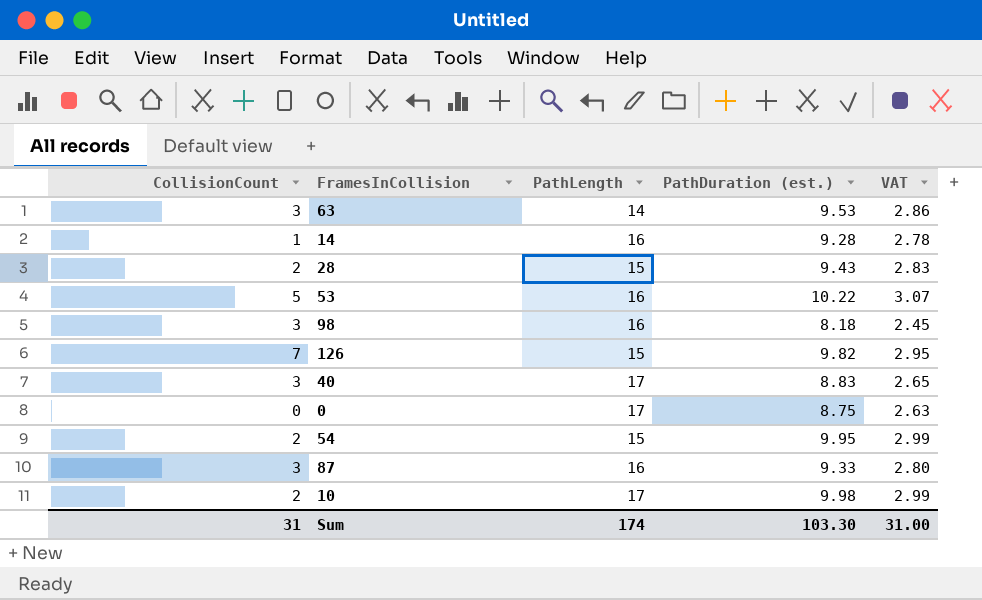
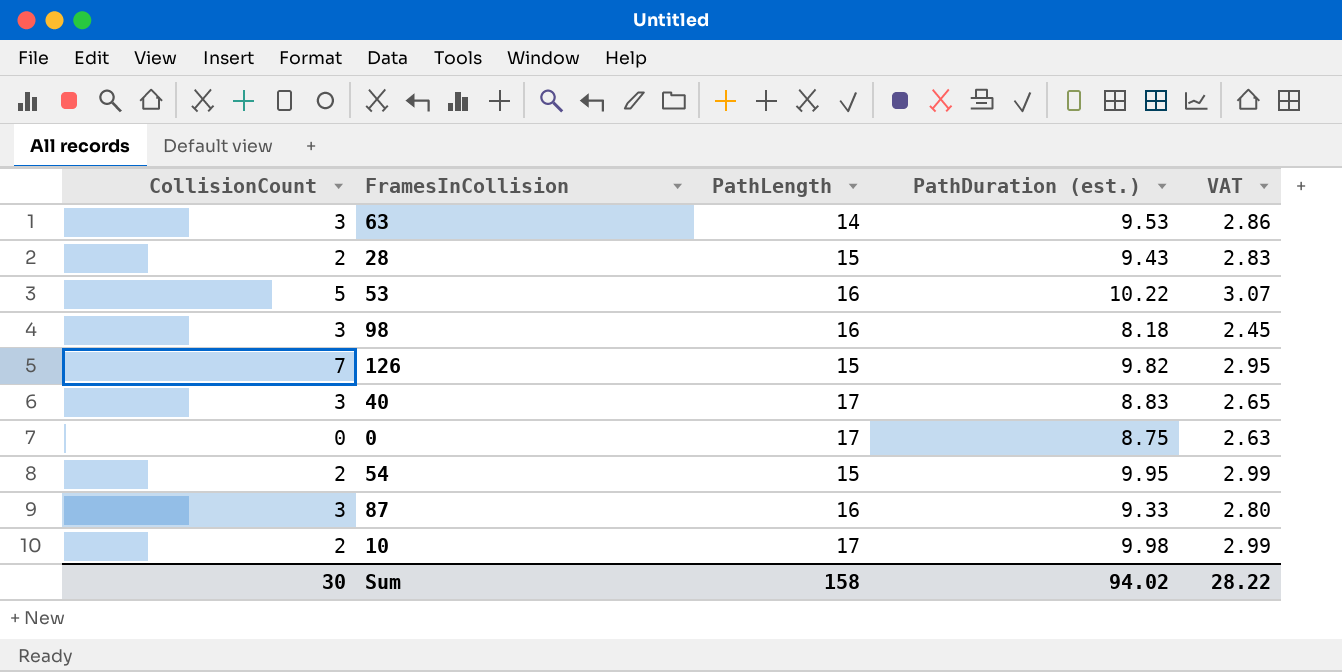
row 14: 1 | 16 | 9.28 | 2.78 -> none
Sum | CollisionCount: 31 -> 30
Sum | PathLength: 174 -> 158
Sum | PathDuration (est.): 103.30 -> 94.02
Sum | VAT: 31.00 -> 28.22

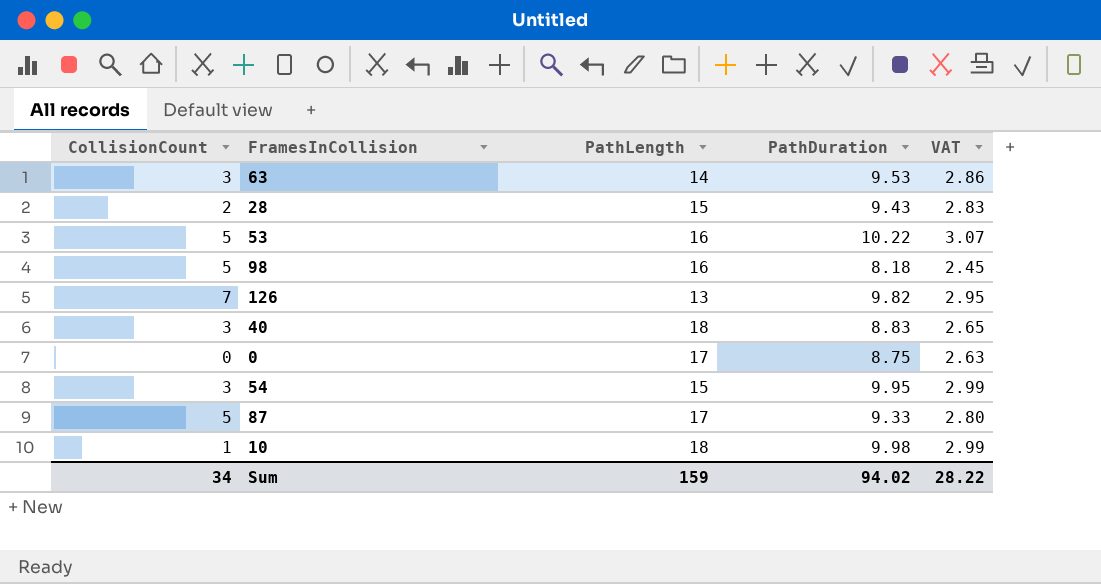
column name: PathDuration (est.) -> PathDuration
98 | CollisionCount: 3 -> 5
126 | PathLength: 15 -> 13
40 | PathLength: 17 -> 18
54 | CollisionCount: 2 -> 3
87 | CollisionCount: 3 -> 5
87 | PathLength: 16 -> 17
10 | CollisionCount: 2 -> 1
10 | PathLength: 17 -> 18
Sum | CollisionCount: 30 -> 34
Sum | PathLength: 158 -> 159

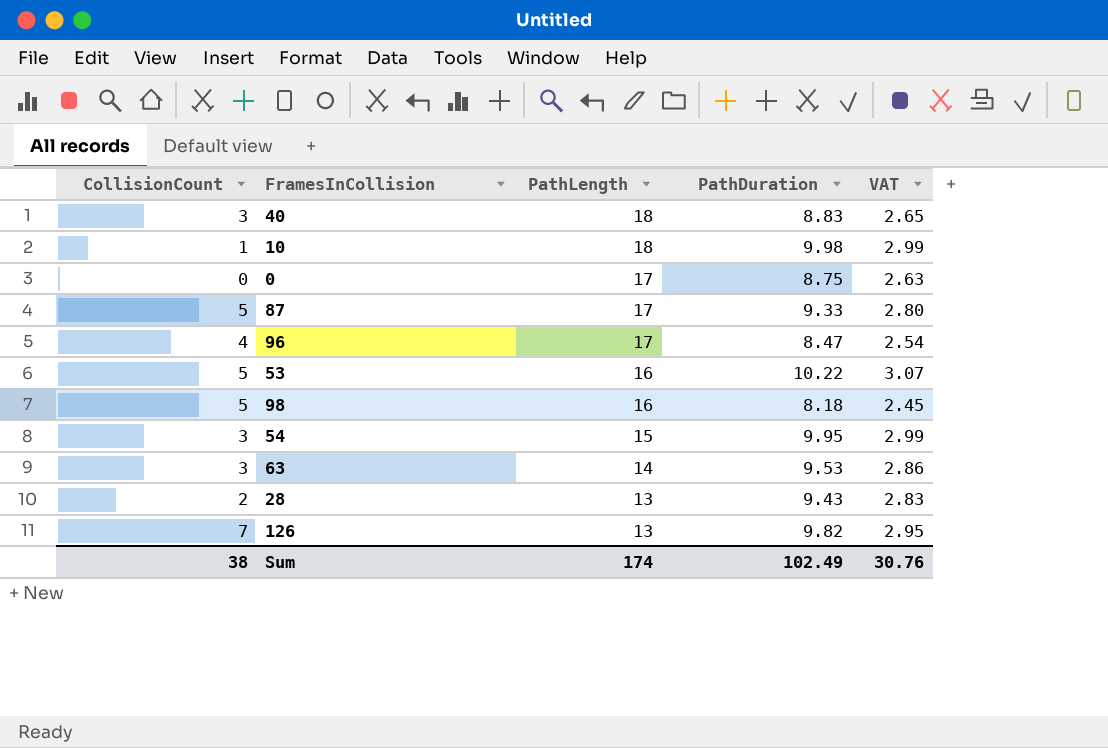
row order: none -> PathLength descending
row 96: none -> 4 | 17 | 8.47 | 2.54
28 | PathLength: 15 -> 13
Sum | CollisionCount: 34 -> 38
Sum | PathLength: 159 -> 174
Sum | PathDuration: 94.02 -> 102.49
Sum | VAT: 28.22 -> 30.76

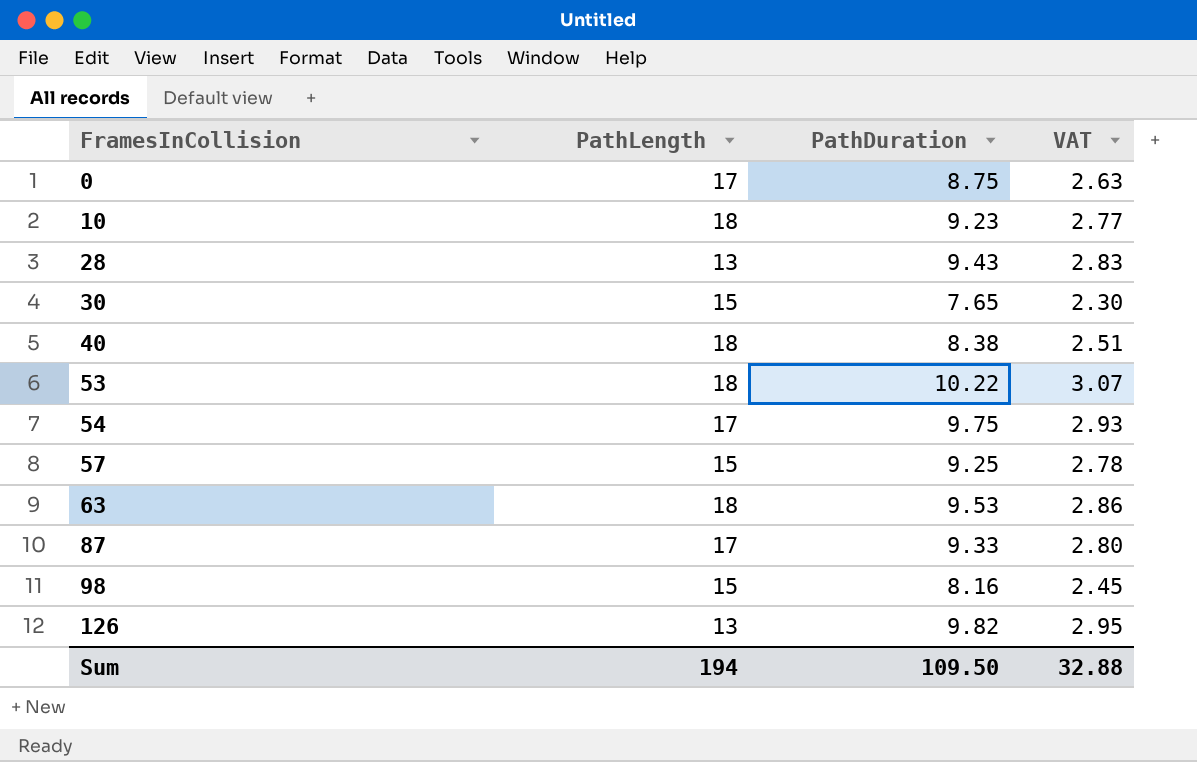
row order: PathLength descending -> FramesInCollision ascending
column CollisionCount | position: 1 -> none
row 96: 4 | 17 | 8.47 | 2.54 -> none
10 | PathDuration: 9.98 -> 9.23
10 | VAT: 2.99 -> 2.77
row 30: none -> 15 | 7.65 | 2.30
40 | PathDuration: 8.83 -> 8.38
40 | VAT: 2.65 -> 2.51
53 | PathLength: 16 -> 18
54 | PathLength: 15 -> 17
54 | PathDuration: 9.95 -> 9.75
54 | VAT: 2.99 -> 2.93
row 57: none -> 15 | 9.25 | 2.78
63 | PathLength: 14 -> 18
98 | PathLength: 16 -> 15
98 | PathDuration: 8.18 -> 8.16
Sum | PathLength: 174 -> 194
Sum | PathDuration: 102.49 -> 109.50
Sum | VAT: 30.76 -> 32.88

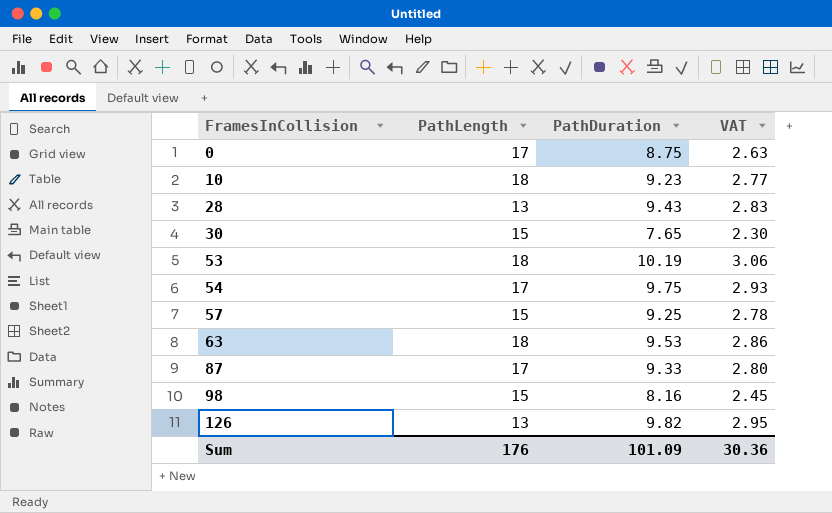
row 40: 18 | 8.38 | 2.51 -> none
53 | PathDuration: 10.22 -> 10.19
53 | VAT: 3.07 -> 3.06
Sum | PathLength: 194 -> 176
Sum | PathDuration: 109.50 -> 101.09
Sum | VAT: 32.88 -> 30.36

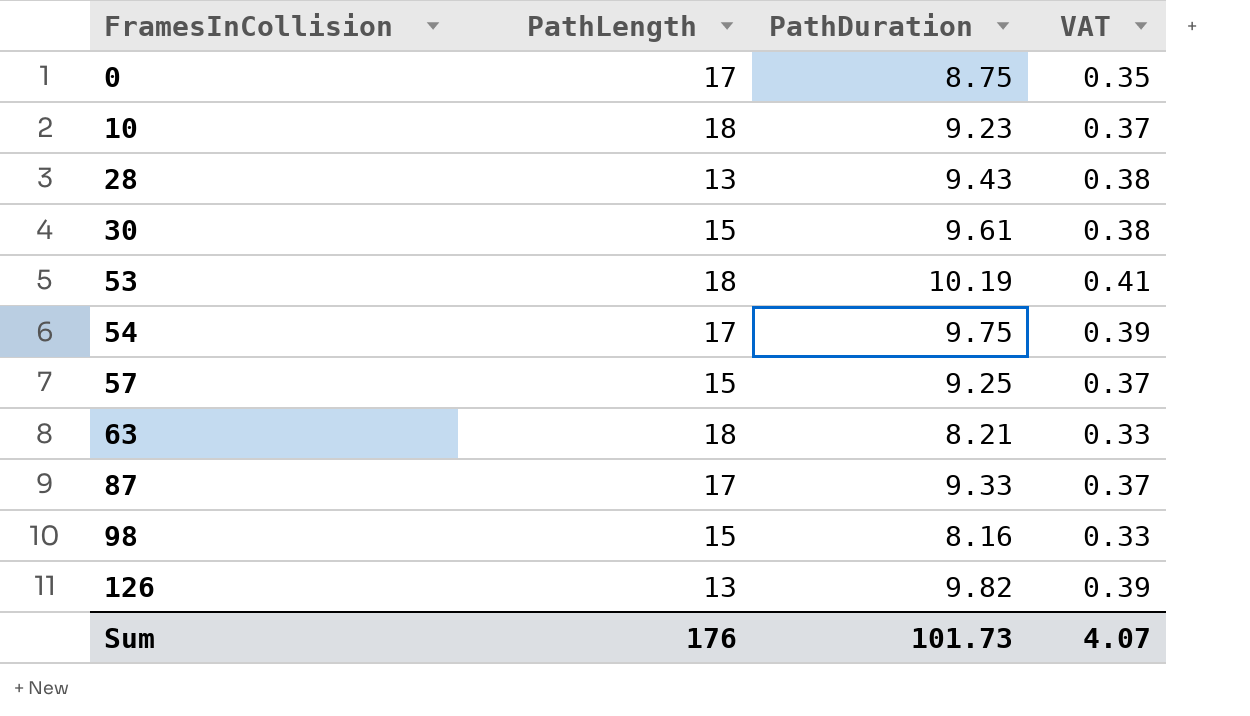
column VAT | formula: [PathDuration] * 0.3 -> [PathDuration] * 0.04
30 | PathDuration: 7.65 -> 9.61
63 | PathDuration: 9.53 -> 8.21
Sum | PathDuration: 101.09 -> 101.73
Sum | VAT: 30.36 -> 4.07

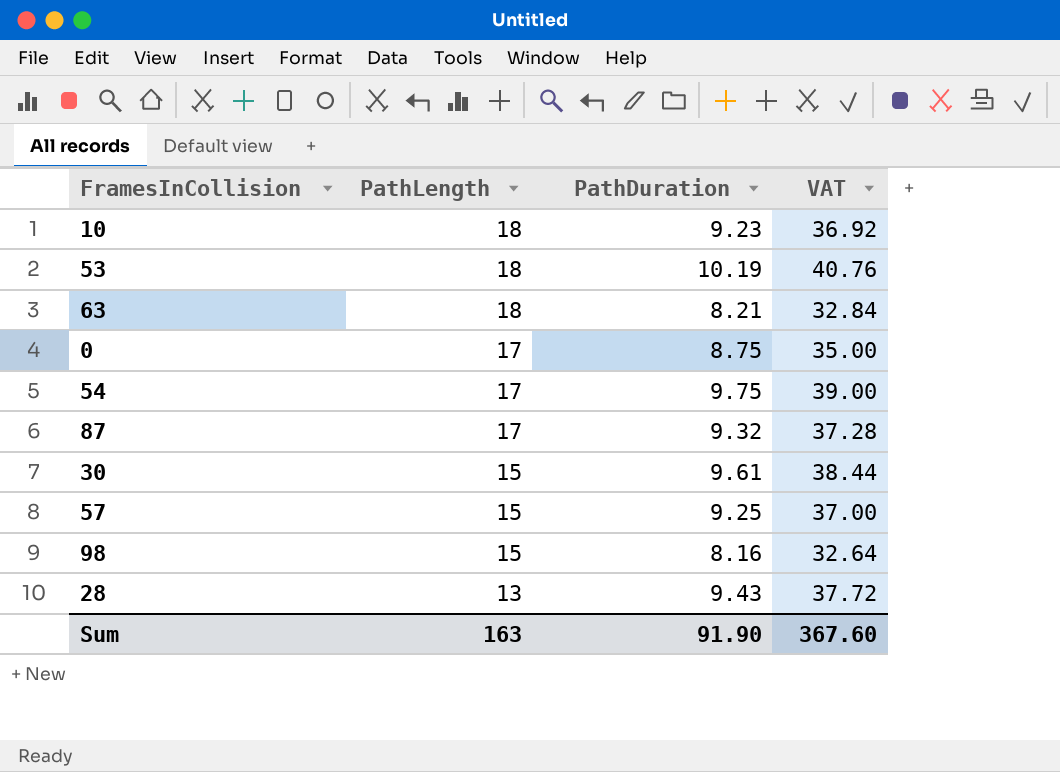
row order: FramesInCollision ascending -> PathLength descending
column VAT | formula: [PathDuration] * 0.04 -> [PathDuration] * 4
row 126: 13 | 9.82 | 0.39 -> none
87 | PathDuration: 9.33 -> 9.32
Sum | PathLength: 176 -> 163
Sum | PathDuration: 101.73 -> 91.90
Sum | VAT: 4.07 -> 367.60

